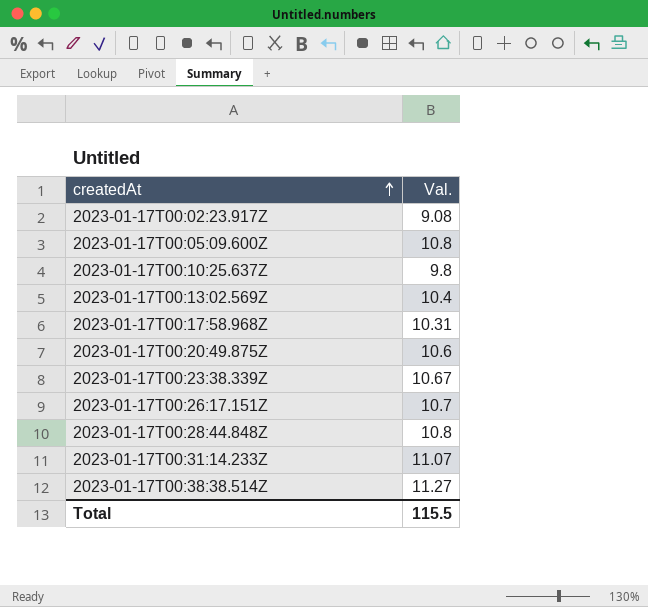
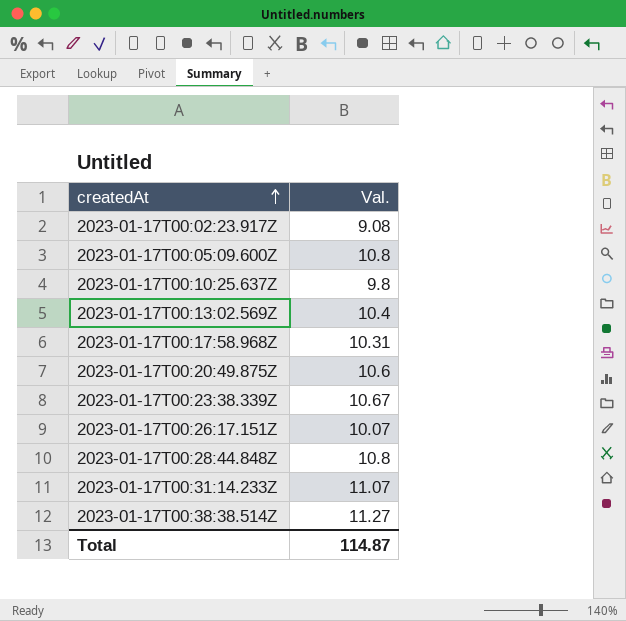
2023-01-17T00:26:17.151Z | Val.: 10.7 -> 10.07
Total | Val.: 115.5 -> 114.87

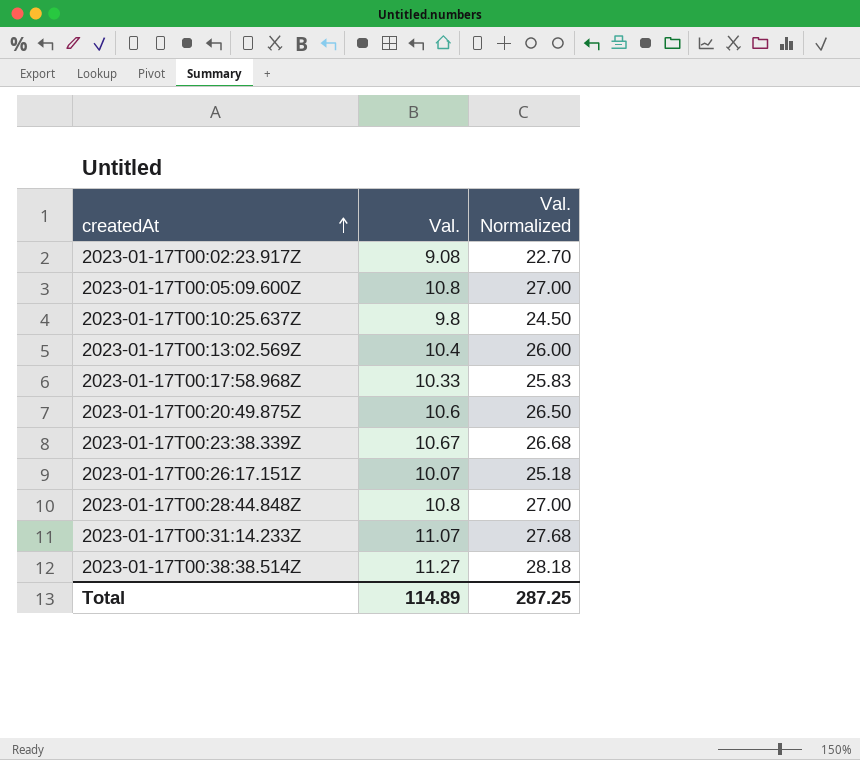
column Val. Normalized | formula: none -> [Val.] * 2.5
2023-01-17T00:17:58.968Z | Val.: 10.31 -> 10.33
Total | Val.: 114.87 -> 114.89

